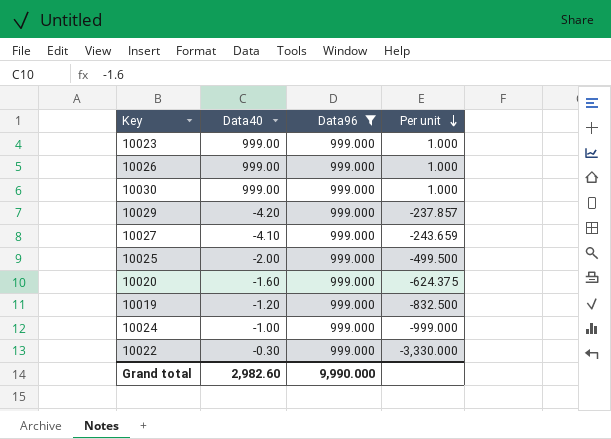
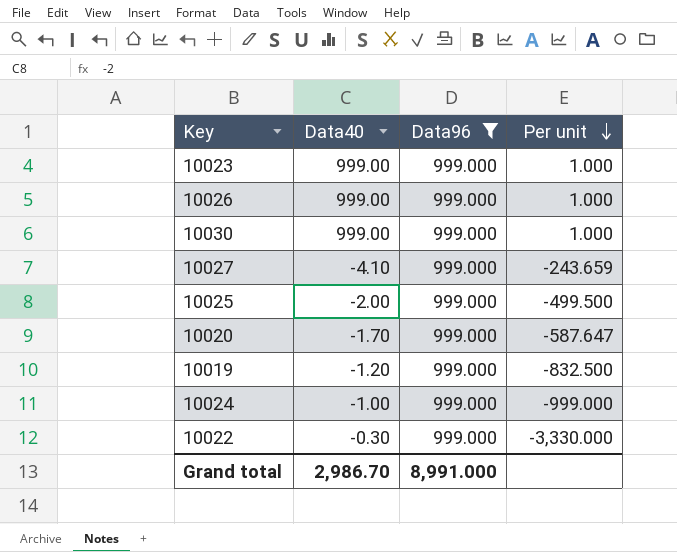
row 10029: -4.20 | 999.000 | -237.857 -> none
10020 | Data40: -1.60 -> -1.70
10020 | Per unit: -624.375 -> -587.647
Grand total | Data40: 2,982.60 -> 2,986.70
Grand total | Data96: 9,990.000 -> 8,991.000

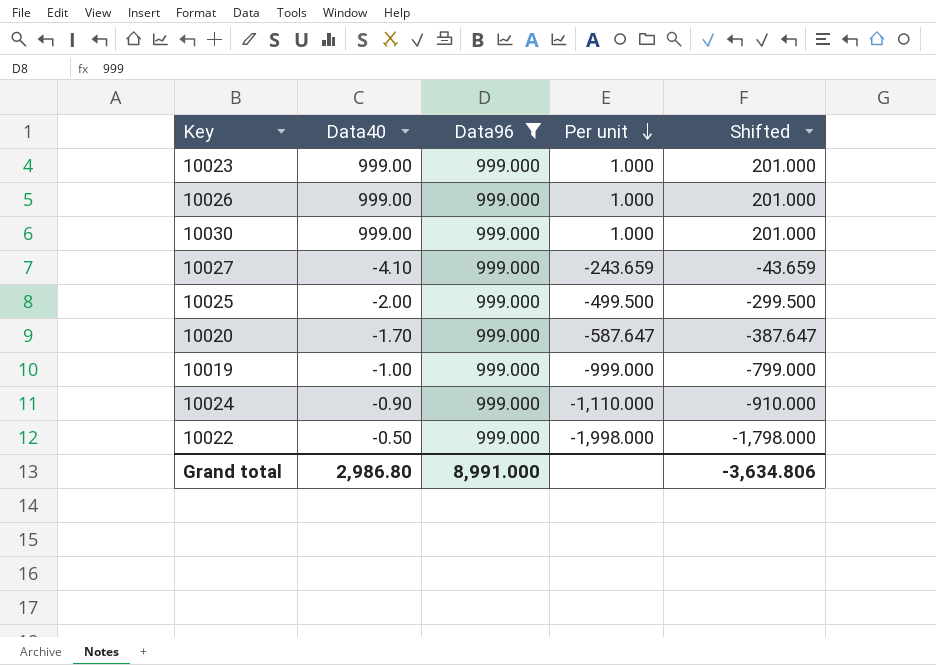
column Shifted | formula: none -> [Per unit] + 200
10019 | Data40: -1.20 -> -1.00
10019 | Per unit: -832.500 -> -999.000
10024 | Data40: -1.00 -> -0.90
10024 | Per unit: -999.000 -> -1,110.000
10022 | Data40: -0.30 -> -0.50
10022 | Per unit: -3,330.000 -> -1,998.000
Grand total | Data40: 2,986.70 -> 2,986.80

